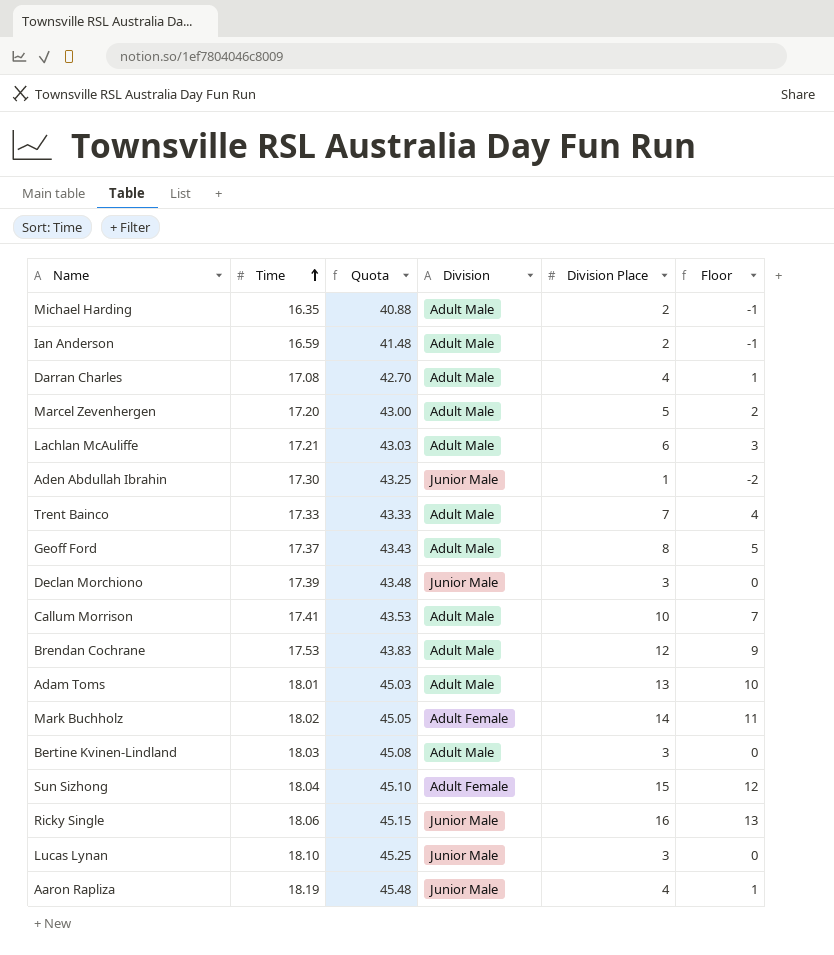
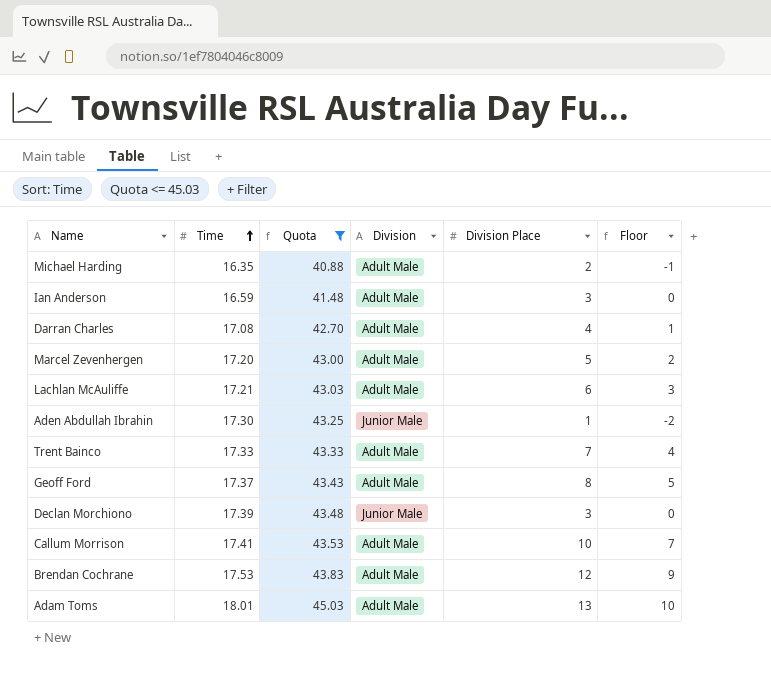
filter: none -> Quota <= 45.03
Ian Anderson | Division Place: 2 -> 3
Ian Anderson | Floor: -1 -> 0

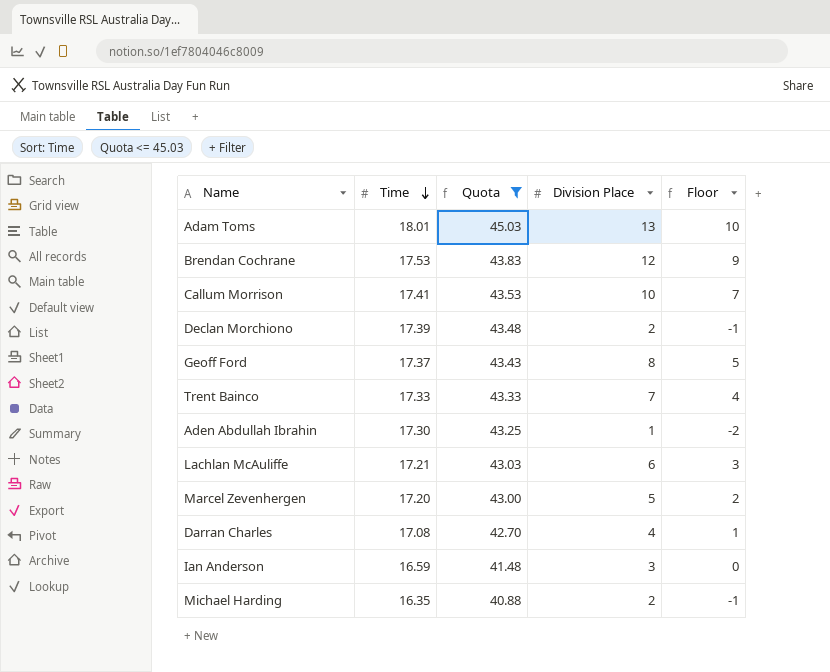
row order: Time ascending -> Time descending
column Division | position: 4 -> none
Declan Morchiono | Division Place: 3 -> 2
Declan Morchiono | Floor: 0 -> -1

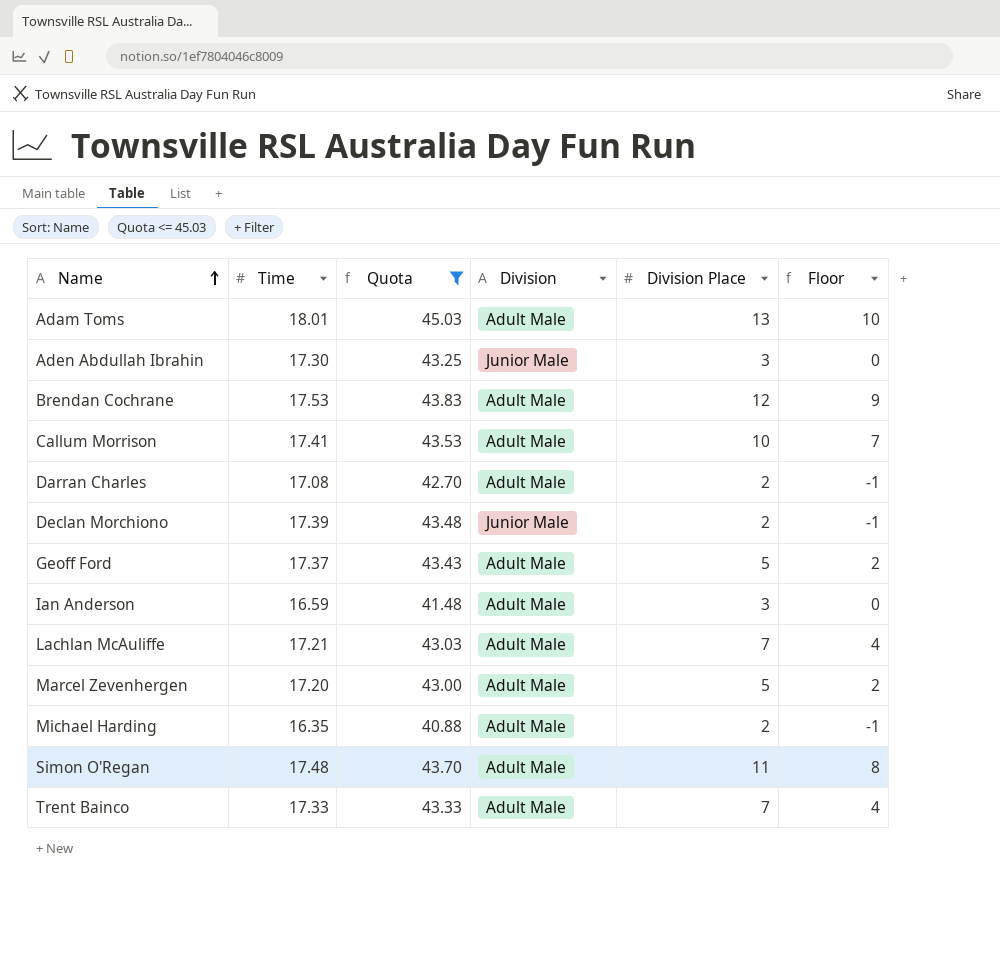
row order: Time descending -> Name ascending
column Division | position: none -> 4
Aden Abdullah Ibrahin | Division Place: 1 -> 3
Aden Abdullah Ibrahin | Floor: -2 -> 0
Darran Charles | Division Place: 4 -> 2
Darran Charles | Floor: 1 -> -1
Geoff Ford | Division Place: 8 -> 5
Geoff Ford | Floor: 5 -> 2
Lachlan McAuliffe | Division Place: 6 -> 7
Lachlan McAuliffe | Floor: 3 -> 4
row Simon O'Regan: none -> 17.48 | 43.70 | Adult Male | 11 | 8

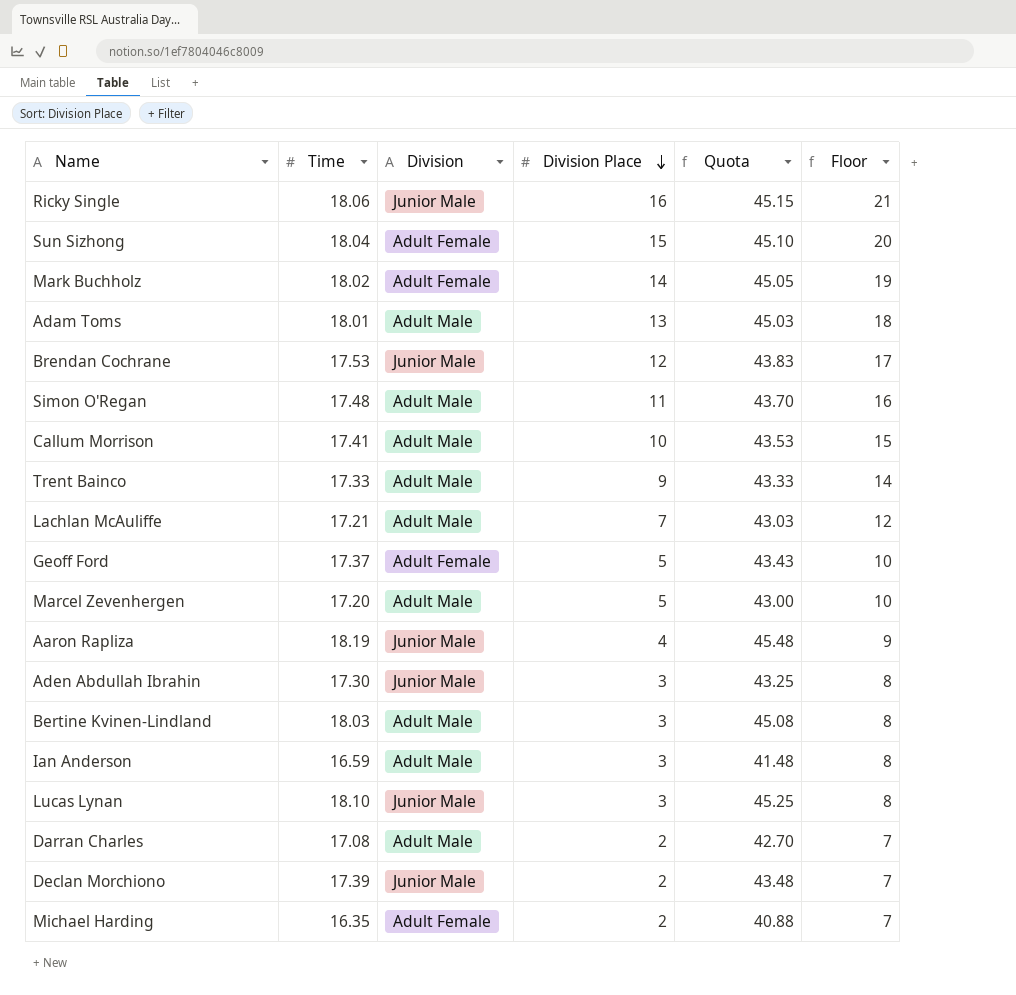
filter: Quota <= 45.03 -> none
row order: Name ascending -> Division Place descending
column Quota | position: 3 -> 5
column Floor | formula: [Division Place] - 3 -> [Division Place] + 5
Brendan Cochrane | Division: Adult Male -> Junior Male
Trent Bainco | Division Place: 7 -> 9
Geoff Ford | Division: Adult Male -> Adult Female
Michael Harding | Division: Adult Male -> Adult Female

